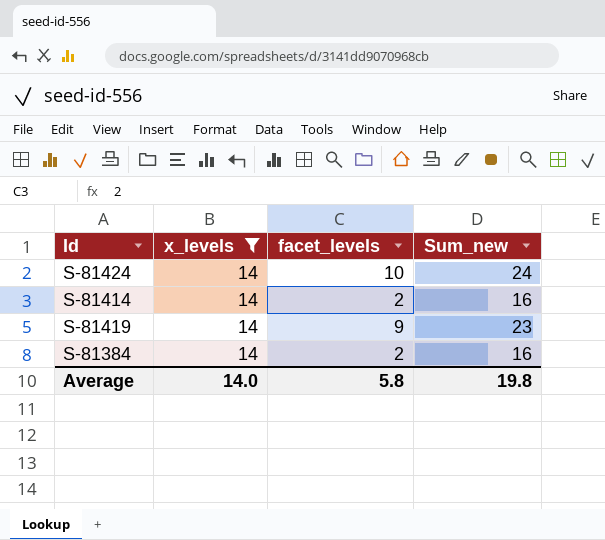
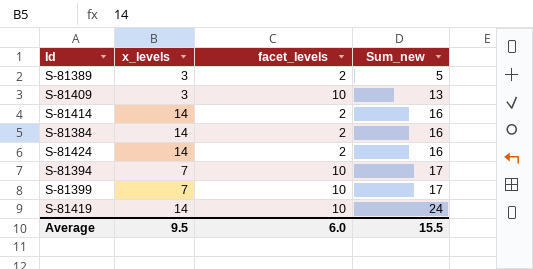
filter: x_levels = 14 -> none
row order: none -> Sum_new ascending
S-81424 | facet_levels: 10 -> 2
S-81424 | Sum_new: 24 -> 16
S-81419 | facet_levels: 9 -> 10
S-81419 | Sum_new: 23 -> 24
Average | x_levels: 14.0 -> 9.5
Average | facet_levels: 5.8 -> 6.0
Average | Sum_new: 19.8 -> 15.5

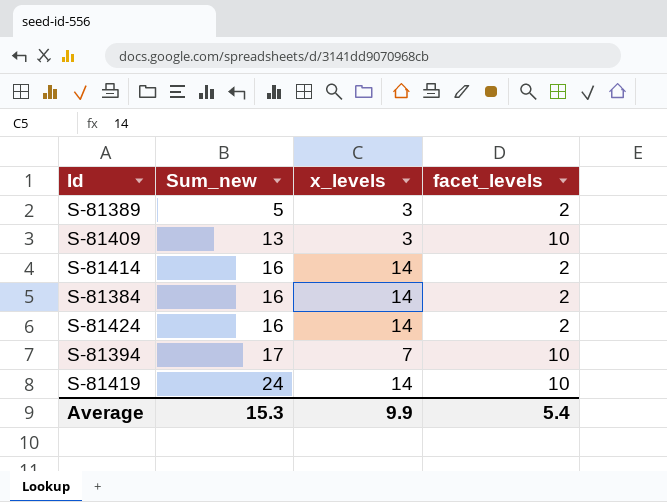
column Sum_new | position: 4 -> 2
row S-81399: 7 | 10 | 17 -> none
Average | Sum_new: 15.5 -> 15.3
Average | x_levels: 9.5 -> 9.9
Average | facet_levels: 6.0 -> 5.4

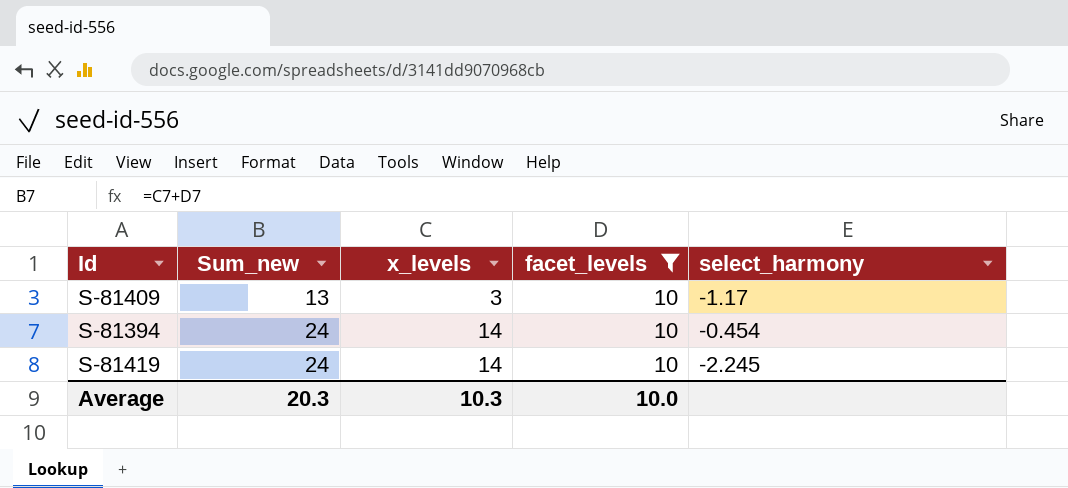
filter: none -> facet_levels = 10
column select_harmony | position: none -> 5
S-81394 | Sum_new: 17 -> 24
S-81394 | x_levels: 7 -> 14
Average | Sum_new: 15.3 -> 20.3
Average | x_levels: 9.9 -> 10.3
Average | facet_levels: 5.4 -> 10.0

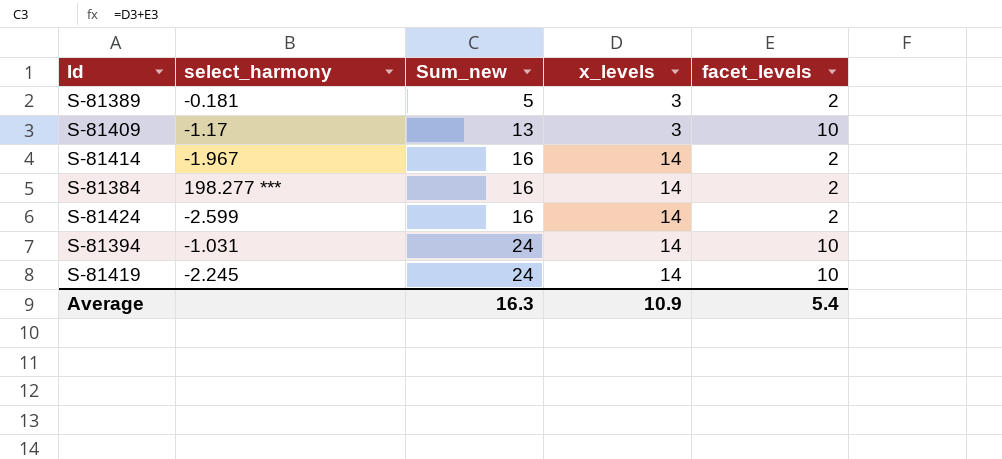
filter: facet_levels = 10 -> none
column select_harmony | position: 5 -> 2
S-81394 | select_harmony: -0.454 -> -1.031
Average | Sum_new: 20.3 -> 16.3
Average | x_levels: 10.3 -> 10.9
Average | facet_levels: 10.0 -> 5.4

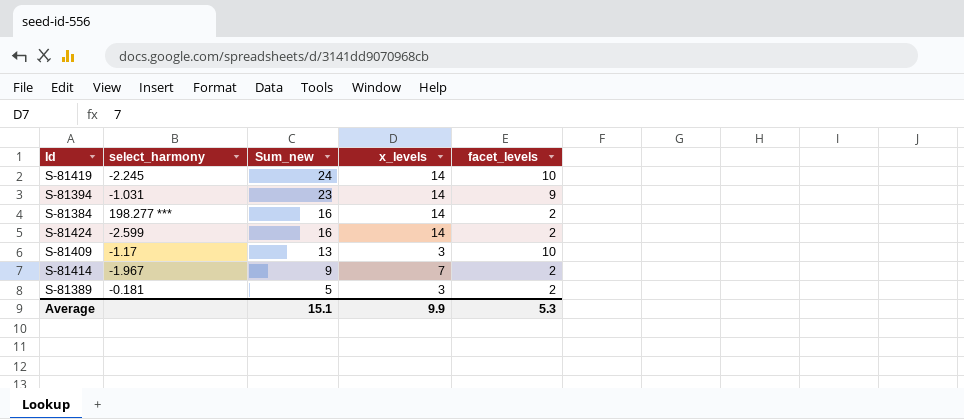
row order: Sum_new ascending -> Sum_new descending
S-81394 | Sum_new: 24 -> 23
S-81394 | facet_levels: 10 -> 9
S-81414 | Sum_new: 16 -> 9
S-81414 | x_levels: 14 -> 7
Average | Sum_new: 16.3 -> 15.1
Average | x_levels: 10.9 -> 9.9
Average | facet_levels: 5.4 -> 5.3

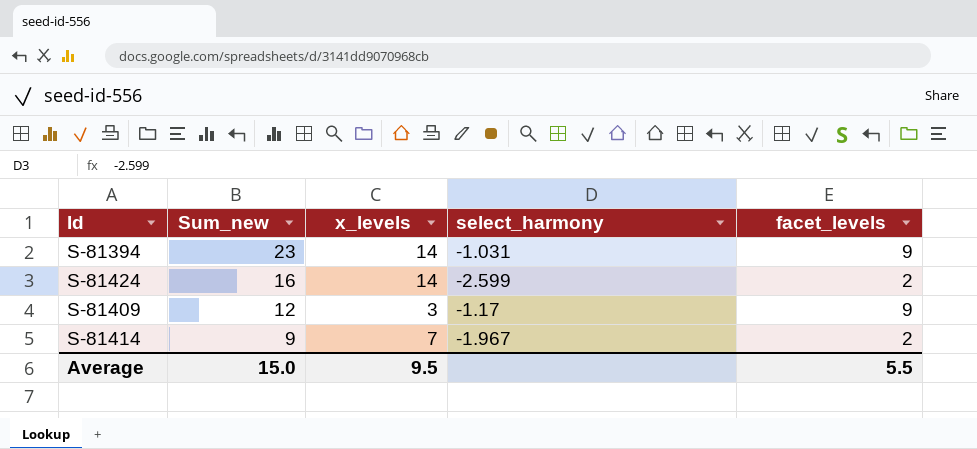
column select_harmony | position: 2 -> 4
row S-81419: -2.245 | 24 | 14 | 10 -> none
row S-81384: 198.277 *** | 16 | 14 | 2 -> none
row S-81389: -0.181 | 5 | 3 | 2 -> none
S-81409 | Sum_new: 13 -> 12
S-81409 | facet_levels: 10 -> 9
Average | Sum_new: 15.1 -> 15.0
Average | x_levels: 9.9 -> 9.5
Average | facet_levels: 5.3 -> 5.5

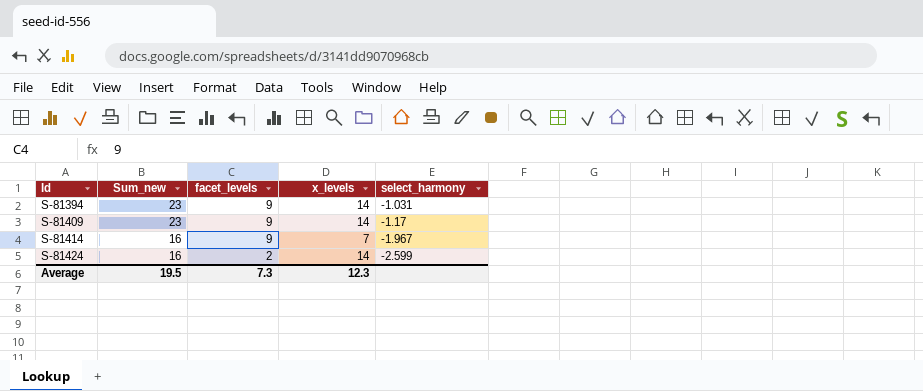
row order: Sum_new descending -> Id ascending
column facet_levels | position: 5 -> 3
S-81409 | Sum_new: 12 -> 23
S-81409 | x_levels: 3 -> 14
S-81414 | Sum_new: 9 -> 16
S-81414 | facet_levels: 2 -> 9
Average | Sum_new: 15.0 -> 19.5
Average | facet_levels: 5.5 -> 7.3
Average | x_levels: 9.5 -> 12.3

